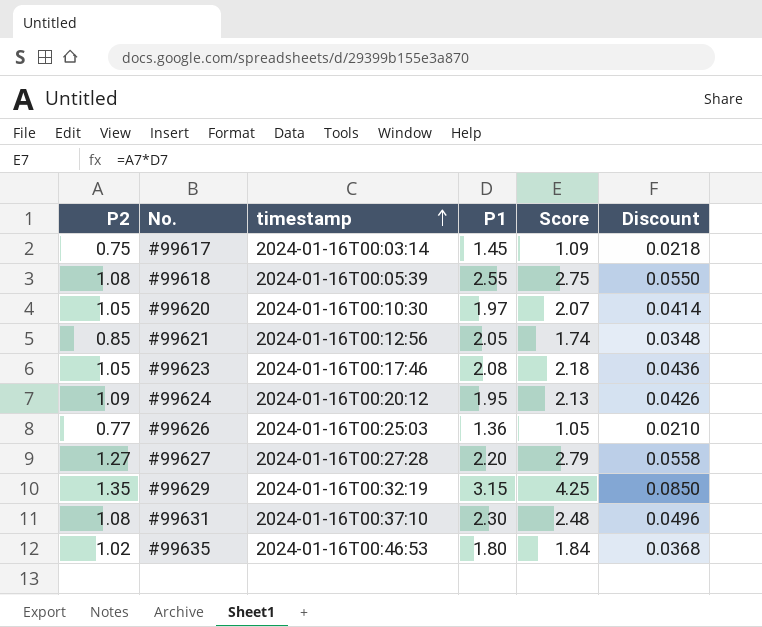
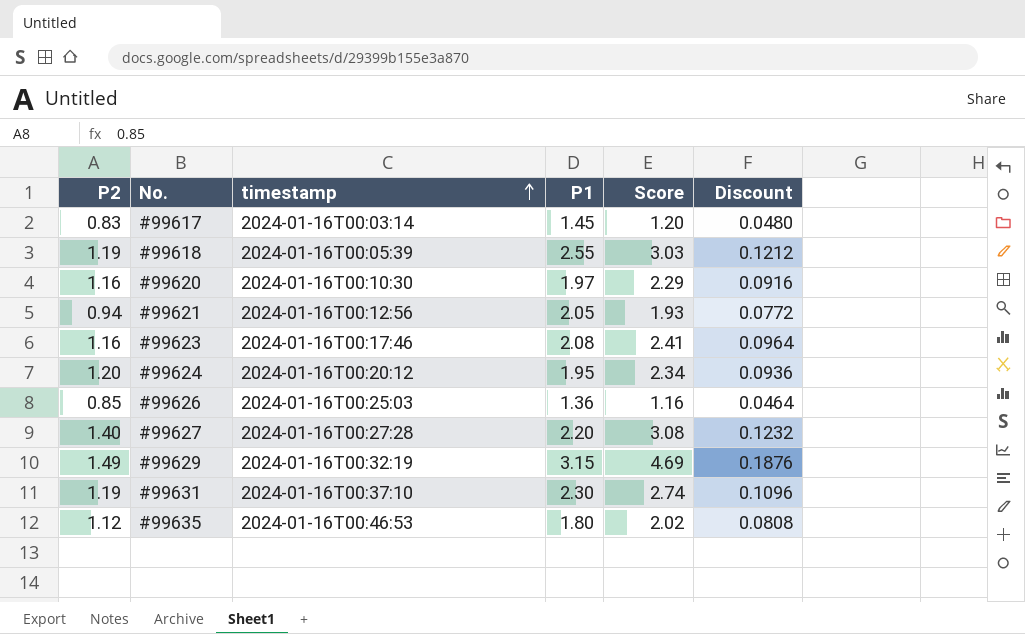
column Discount | formula: [Score] * 0.02 -> [Score] * 0.04
#99617 | P2: 0.75 -> 0.83
#99617 | Score: 1.09 -> 1.20
#99618 | P2: 1.08 -> 1.19
#99618 | Score: 2.75 -> 3.03
#99620 | P2: 1.05 -> 1.16
#99620 | Score: 2.07 -> 2.29
#99621 | P2: 0.85 -> 0.94
#99621 | Score: 1.74 -> 1.93
#99623 | P2: 1.05 -> 1.16
#99623 | Score: 2.18 -> 2.41
#99624 | P2: 1.09 -> 1.20
#99624 | Score: 2.13 -> 2.34
#99626 | P2: 0.77 -> 0.85
#99626 | Score: 1.05 -> 1.16
#99627 | P2: 1.27 -> 1.40
#99627 | Score: 2.79 -> 3.08
#99629 | P2: 1.35 -> 1.49
#99629 | Score: 4.25 -> 4.69
#99631 | P2: 1.08 -> 1.19
#99631 | Score: 2.48 -> 2.74
#99635 | P2: 1.02 -> 1.12
#99635 | Score: 1.84 -> 2.02

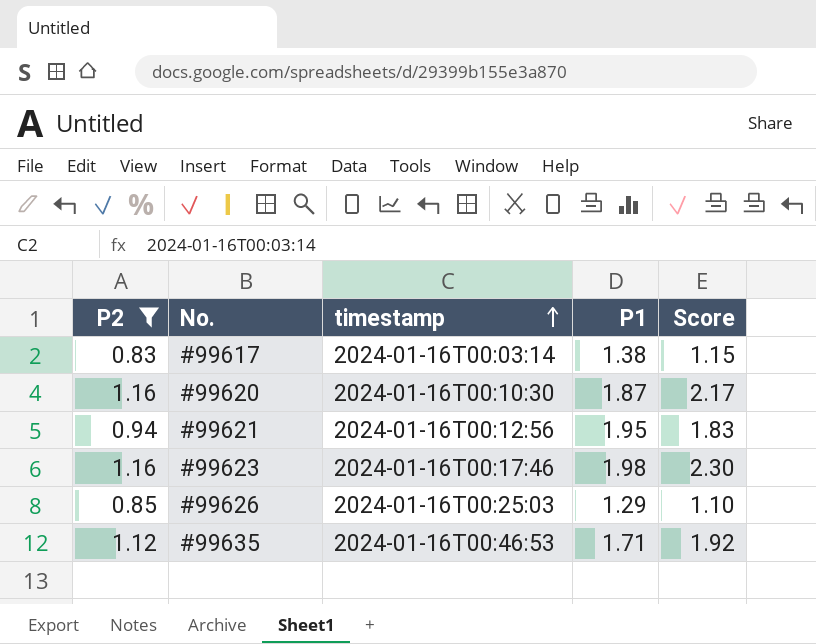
filter: none -> P2 <= 1.16
column Discount | formula: [Score] * 0.04 -> none
#99617 | P1: 1.45 -> 1.38
#99617 | Score: 1.20 -> 1.15
#99620 | P1: 1.97 -> 1.87
#99620 | Score: 2.29 -> 2.17
#99621 | P1: 2.05 -> 1.95
#99621 | Score: 1.93 -> 1.83
#99623 | P1: 2.08 -> 1.98
#99623 | Score: 2.41 -> 2.30
#99626 | P1: 1.36 -> 1.29
#99626 | Score: 1.16 -> 1.10
#99635 | P1: 1.80 -> 1.71
#99635 | Score: 2.02 -> 1.92

